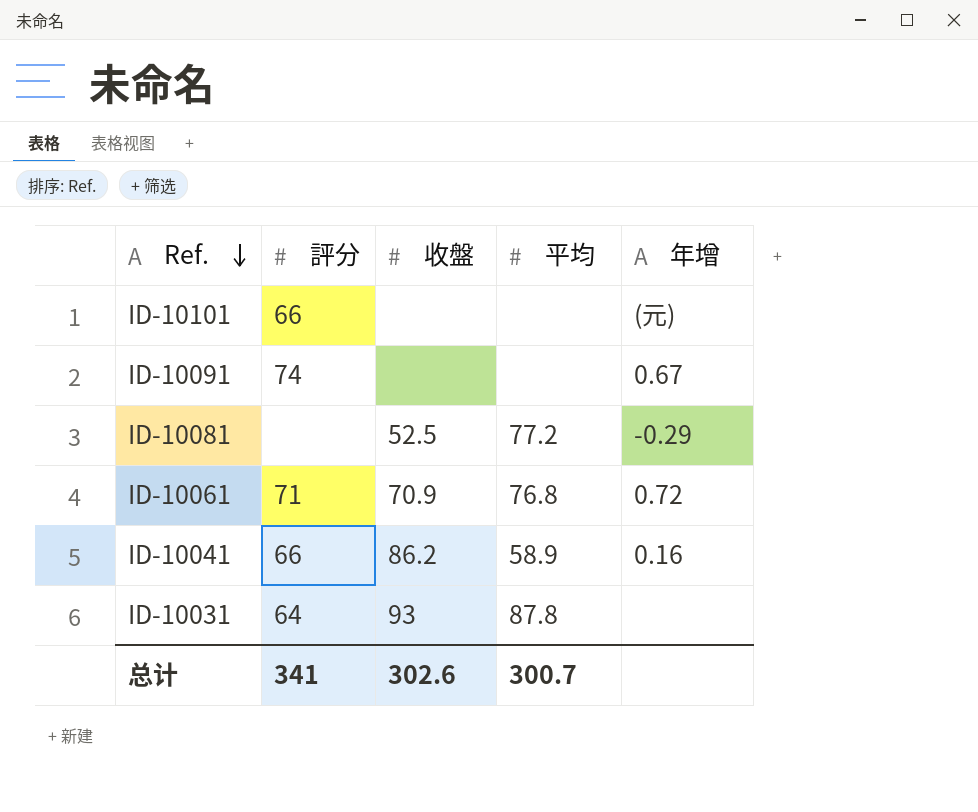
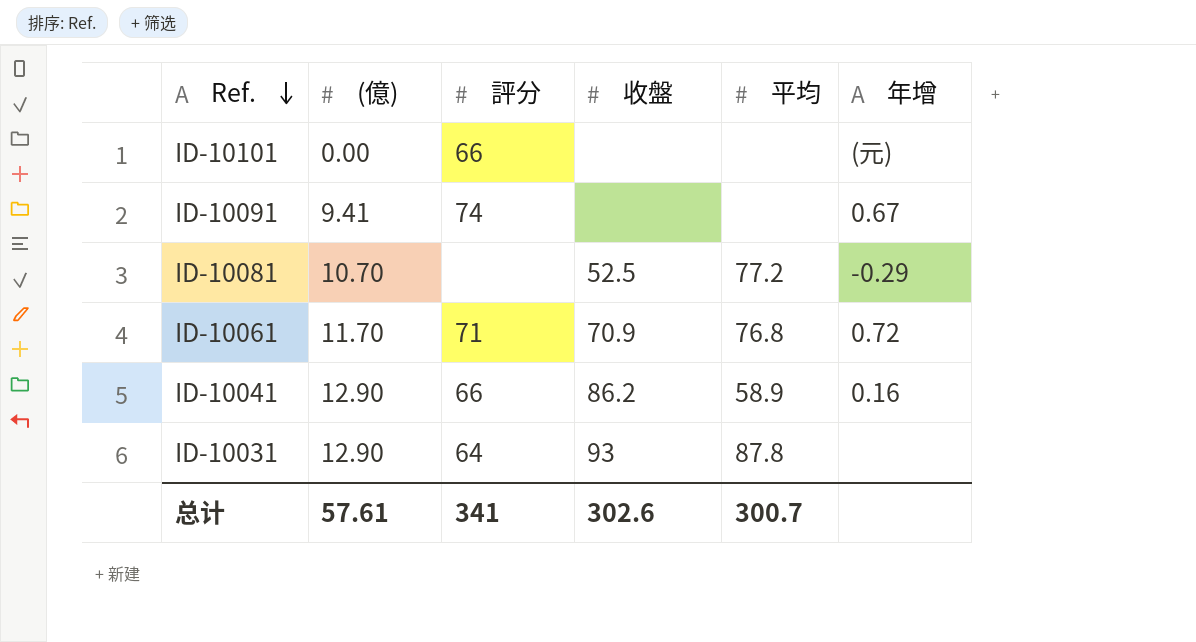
column (億) | position: none -> 2

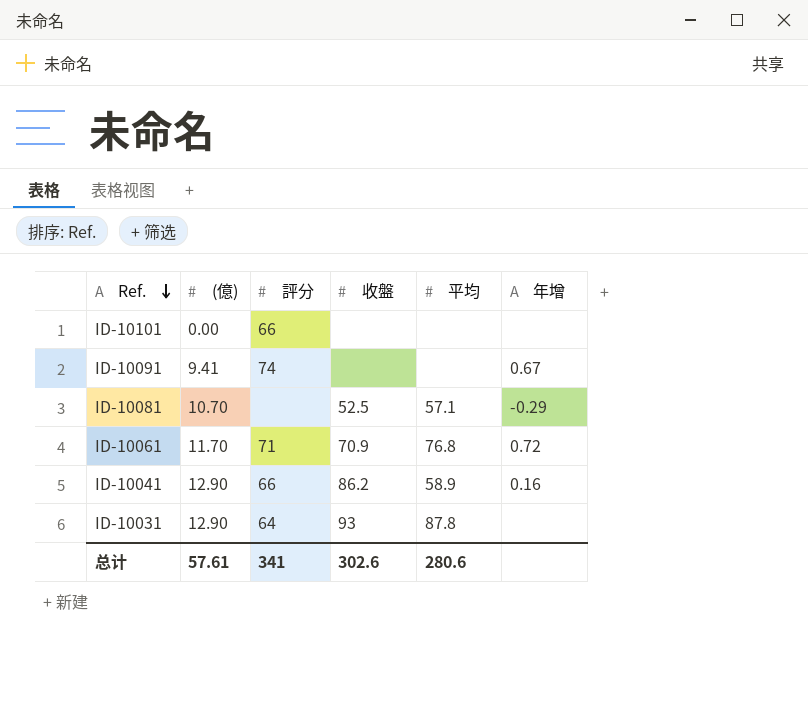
ID-10101 | 年增: (元) -> none
ID-10081 | 平均: 77.2 -> 57.1
总计 | 平均: 300.7 -> 280.6

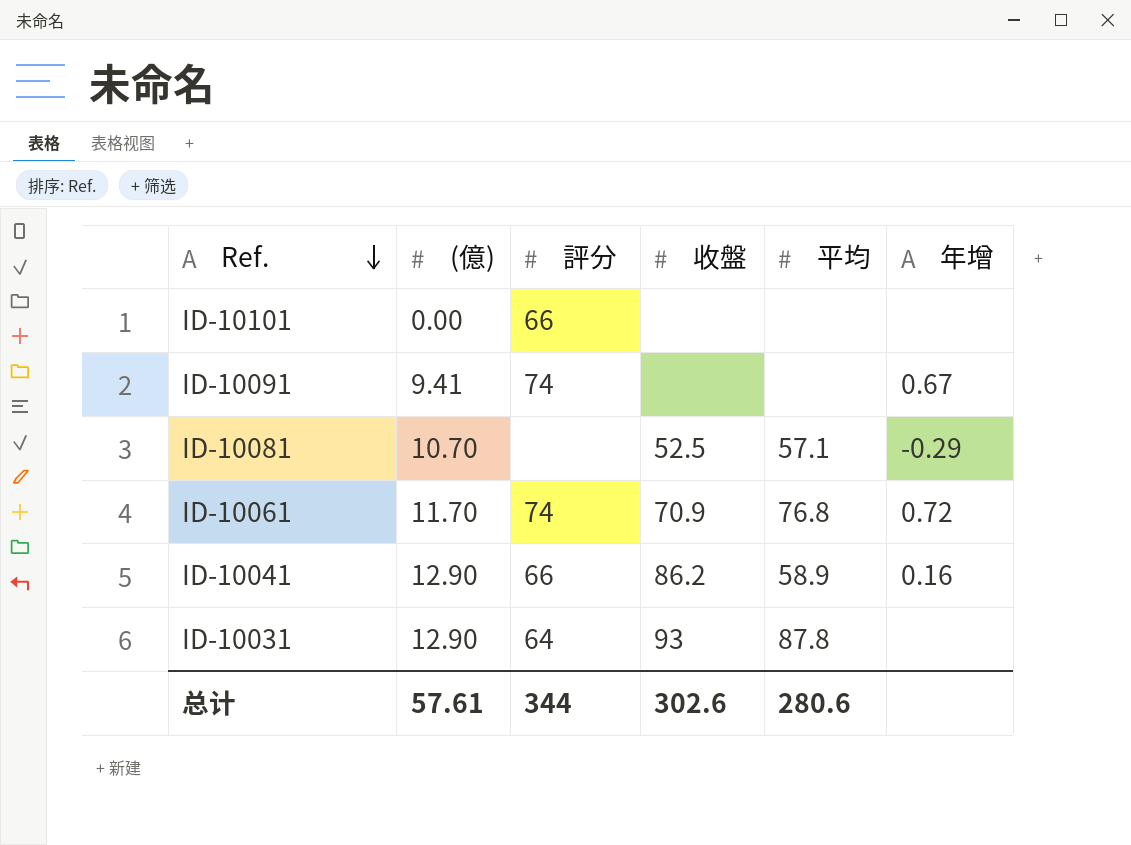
ID-10061 | 評分: 71 -> 74
总计 | 評分: 341 -> 344

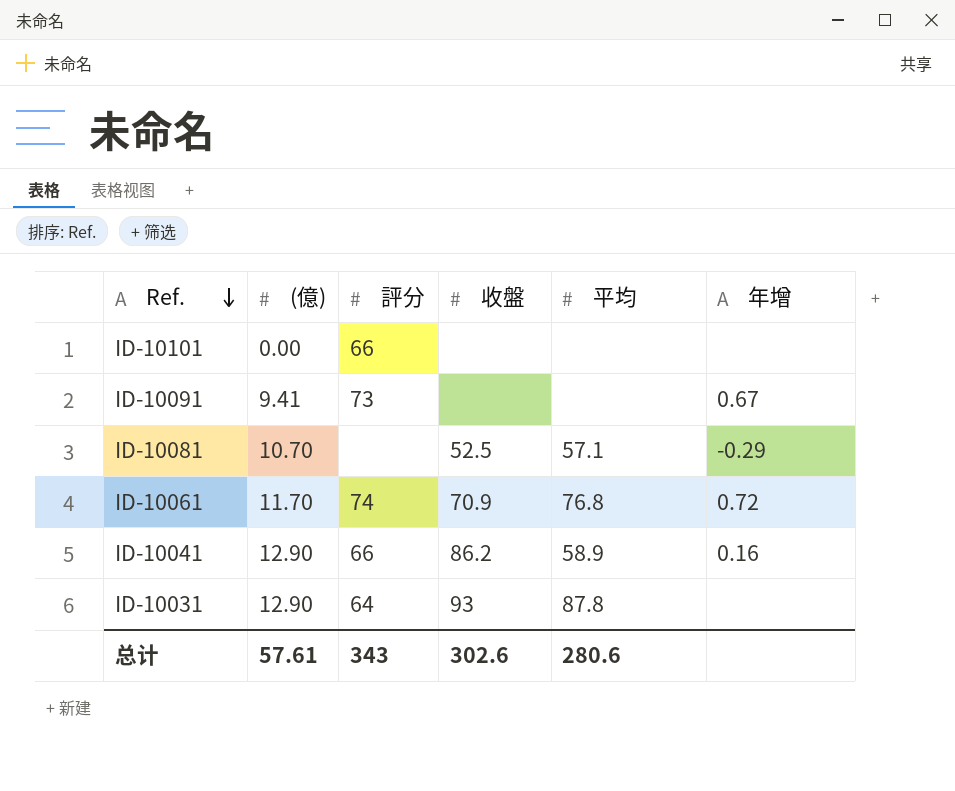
ID-10091 | 評分: 74 -> 73
总计 | 評分: 344 -> 343

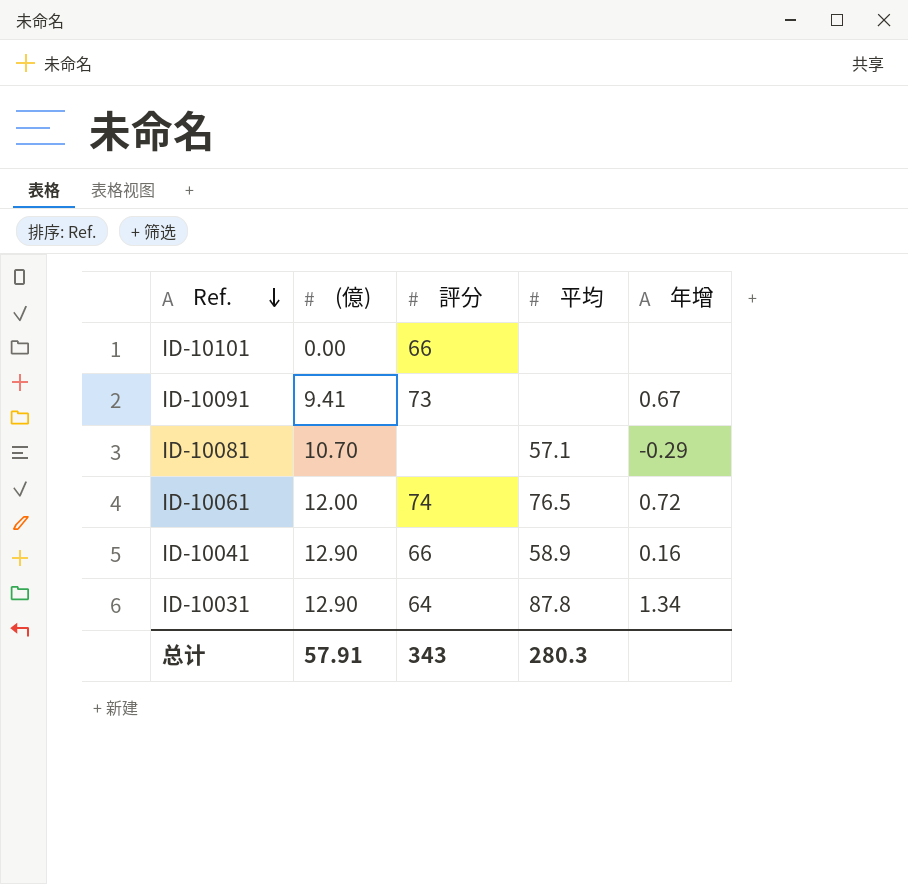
column 收盤 | position: 4 -> none
ID-10061 | (億): 11.70 -> 12.00
ID-10061 | 平均: 76.8 -> 76.5
ID-10031 | 年增: none -> 1.34
总计 | (億): 57.61 -> 57.91
总计 | 平均: 280.6 -> 280.3

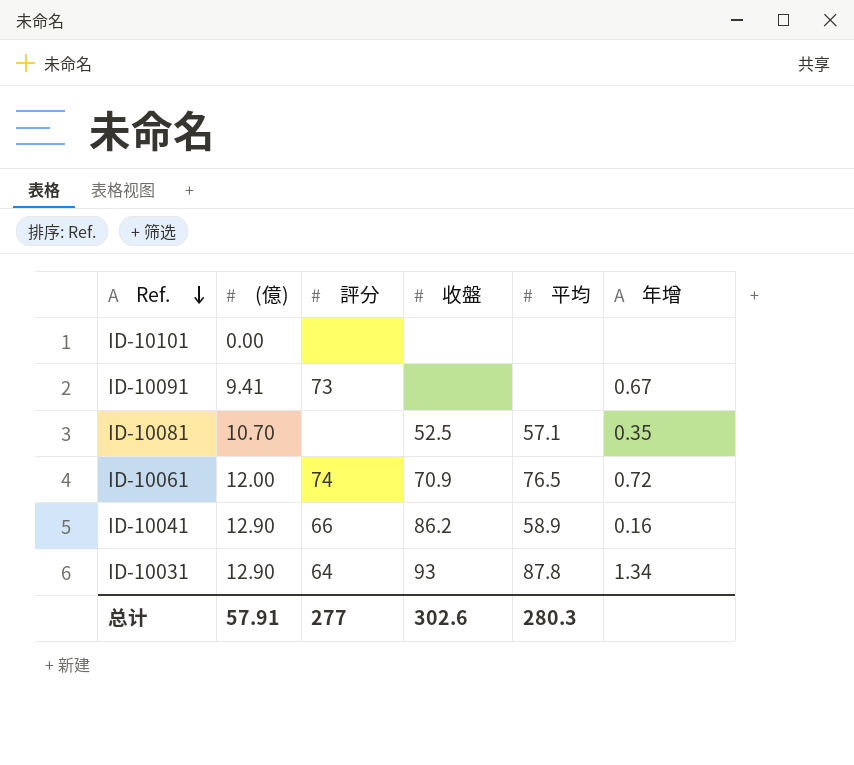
column 收盤 | position: none -> 4
ID-10101 | 評分: 66 -> none
ID-10081 | 年增: -0.29 -> 0.35
总计 | 評分: 343 -> 277

